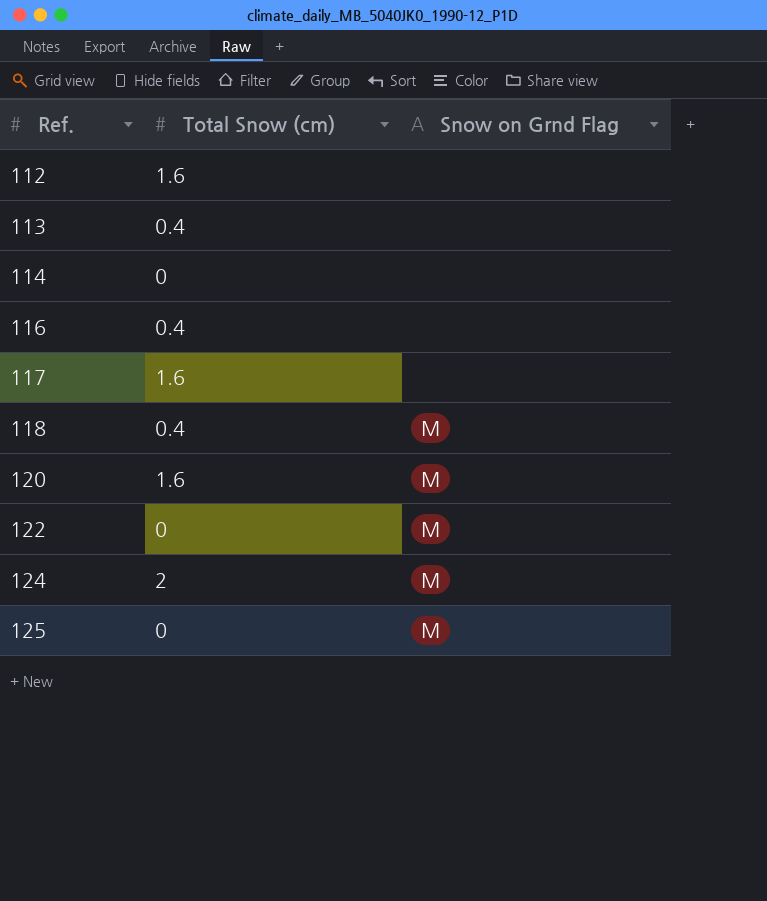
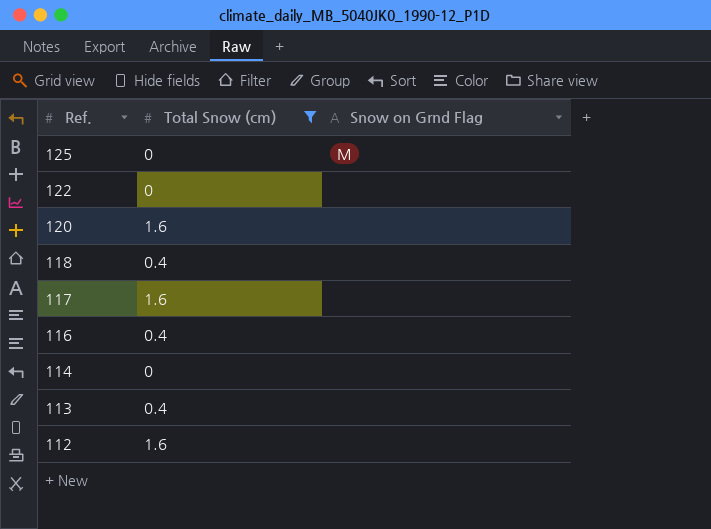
filter: none -> Total Snow (cm) != 2
row order: Ref. ascending -> Ref. descending
122 | Snow on Grnd Flag: M -> none
120 | Snow on Grnd Flag: M -> none
118 | Snow on Grnd Flag: M -> none

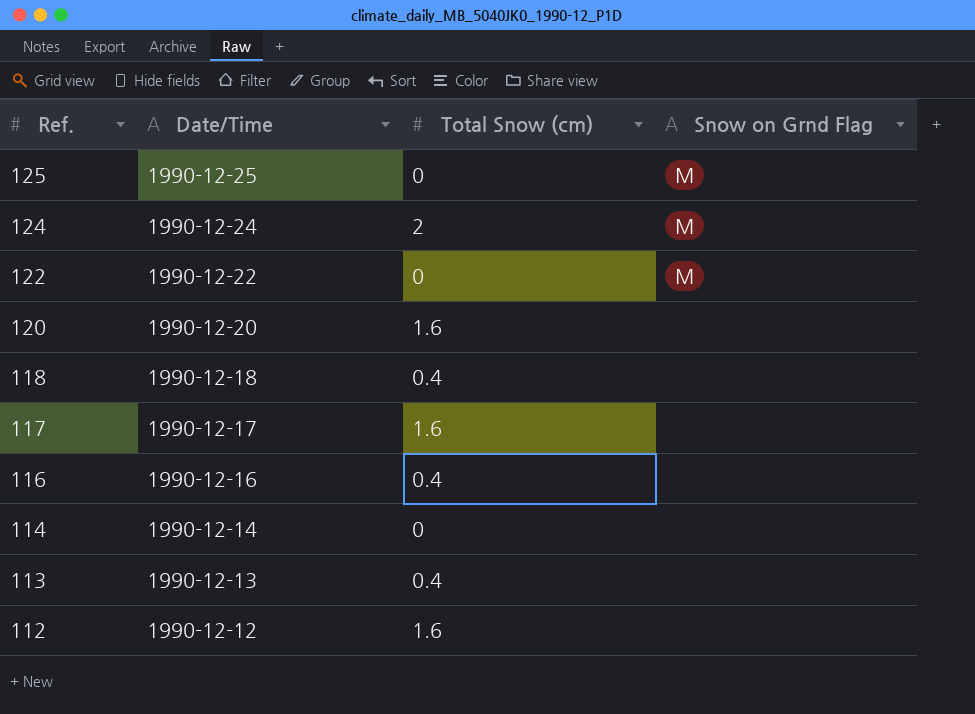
filter: Total Snow (cm) != 2 -> none
column Date/Time | position: none -> 2
122 | Snow on Grnd Flag: none -> M

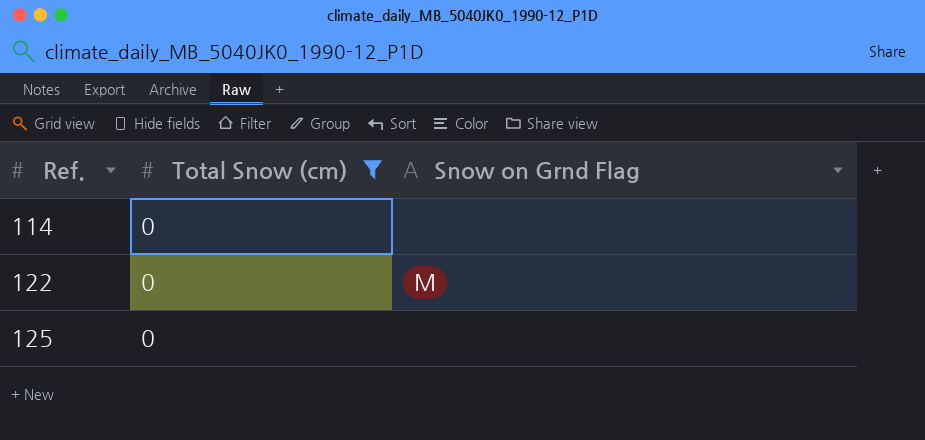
filter: none -> Total Snow (cm) = 0
row order: Ref. descending -> Ref. ascending
column Date/Time | position: 2 -> none
125 | Snow on Grnd Flag: M -> none

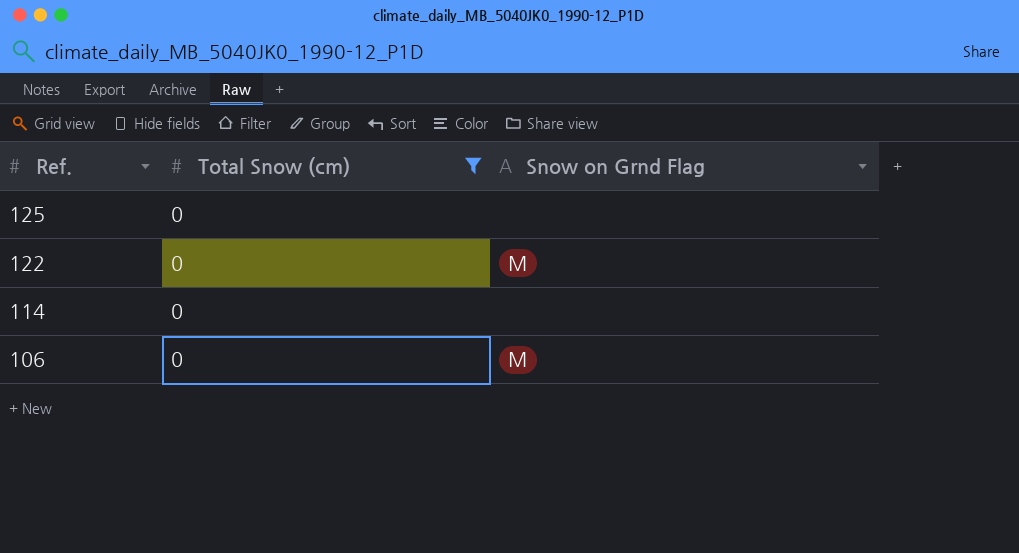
row order: Ref. ascending -> Ref. descending
row 106: none -> 0 | M

